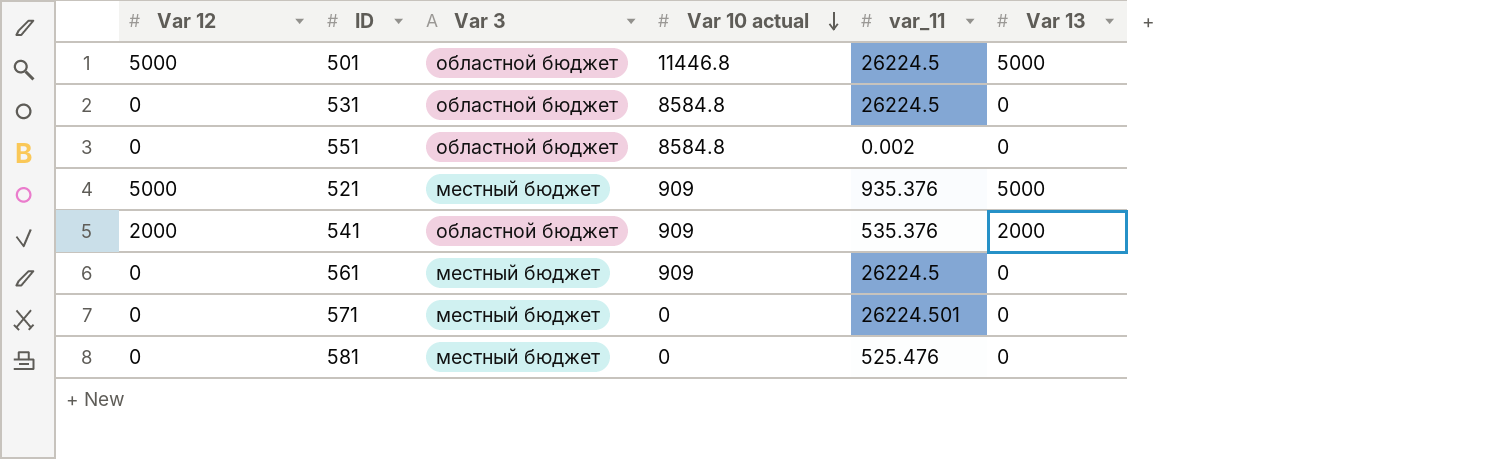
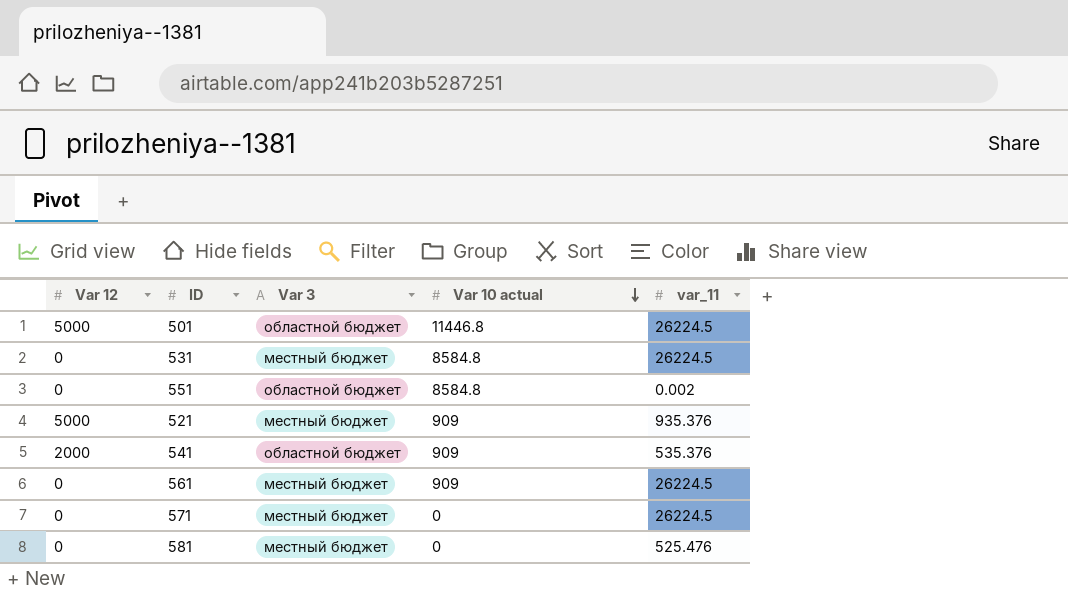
column Var 13 | position: 6 -> none
531 | Var 3: областной бюджет -> местный бюджет
571 | var_11: 26224.501 -> 26224.5

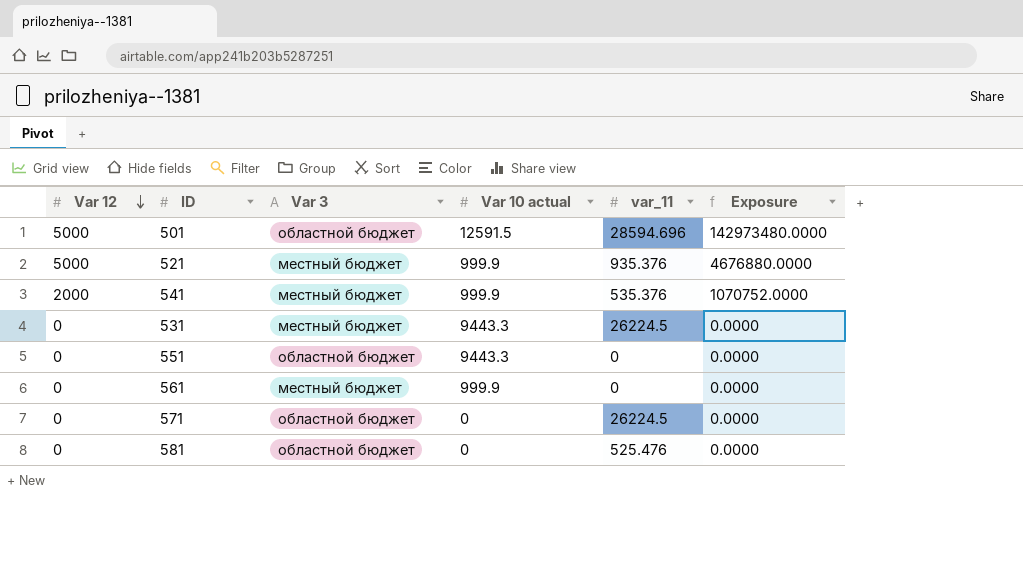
row order: Var 10 actual descending -> Var 12 descending
column Exposure | formula: none -> [Var 12] * [var_11]
501 | Var 10 actual: 11446.8 -> 12591.5
501 | var_11: 26224.5 -> 28594.696
521 | Var 10 actual: 909 -> 999.9
541 | Var 3: областной бюджет -> местный бюджет
541 | Var 10 actual: 909 -> 999.9
531 | Var 10 actual: 8584.8 -> 9443.3
551 | Var 10 actual: 8584.8 -> 9443.3
551 | var_11: 0.002 -> 0
561 | Var 10 actual: 909 -> 999.9
561 | var_11: 26224.5 -> 0
571 | Var 3: местный бюджет -> областной бюджет
581 | Var 3: местный бюджет -> областной бюджет

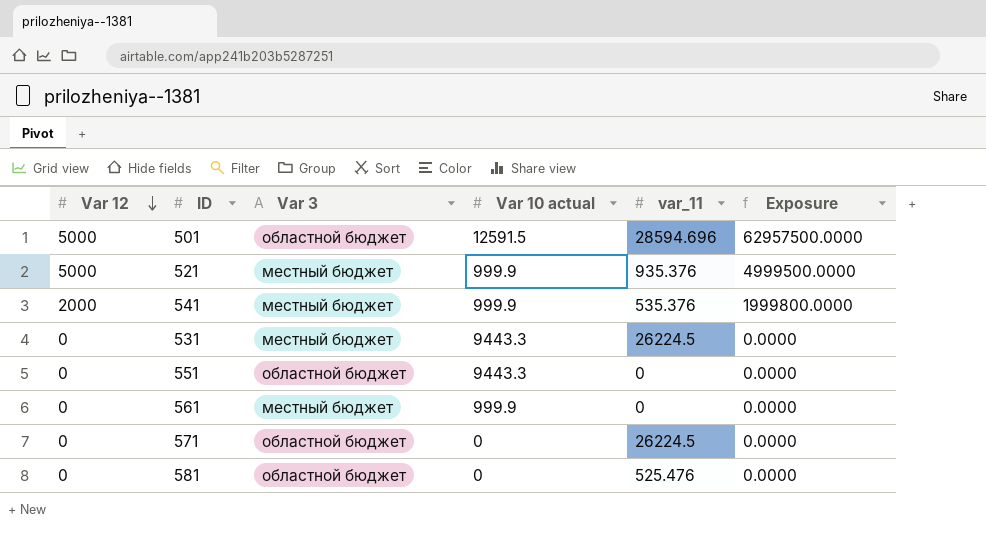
column Exposure | formula: [Var 12] * [var_11] -> [Var 12] * [Var 10 actual]

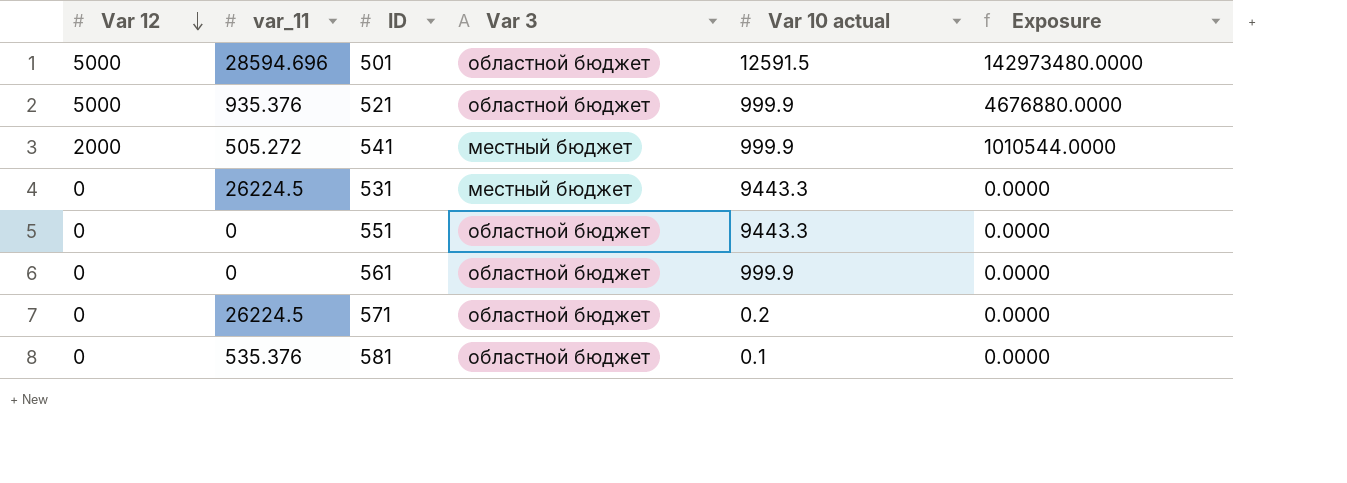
column var_11 | position: 5 -> 2
column Exposure | formula: [Var 12] * [Var 10 actual] -> [Var 12] * [var_11]
521 | Var 3: местный бюджет -> областной бюджет
541 | var_11: 535.376 -> 505.272
561 | Var 3: местный бюджет -> областной бюджет
571 | Var 10 actual: 0 -> 0.2
581 | var_11: 525.476 -> 535.376
581 | Var 10 actual: 0 -> 0.1

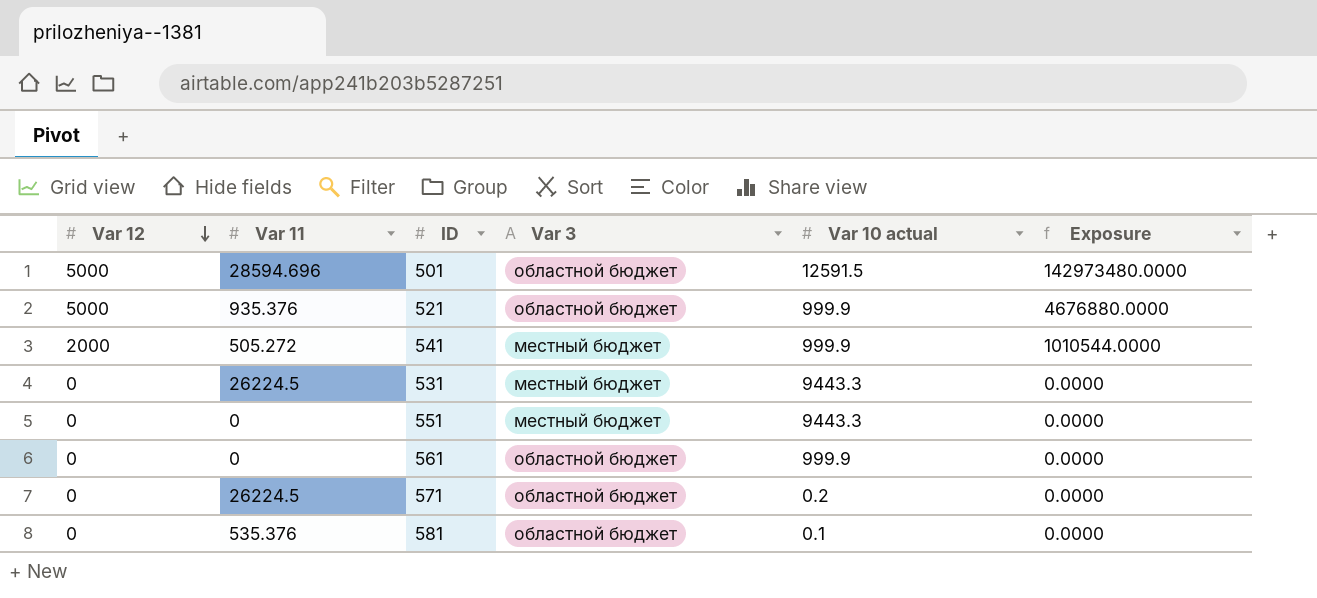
column name: var_11 -> Var 11
551 | Var 3: областной бюджет -> местный бюджет

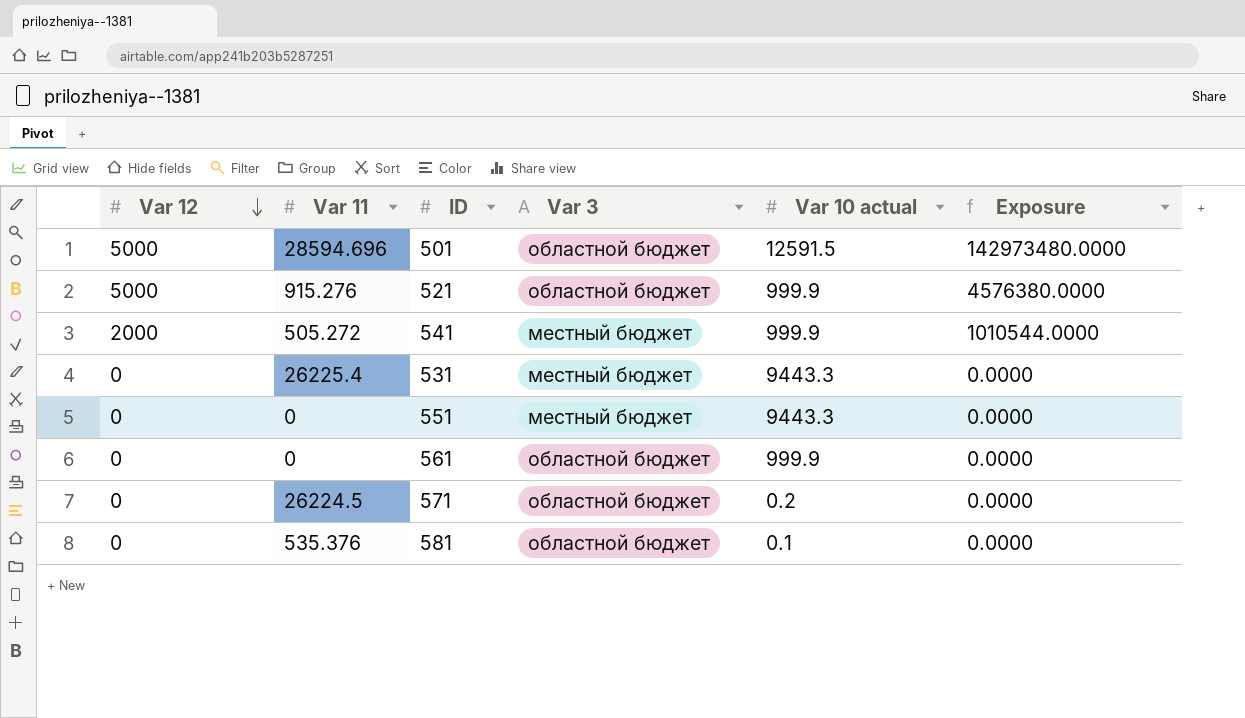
521 | Var 11: 935.376 -> 915.276
521 | Exposure: 4676880.0000 -> 4576380.0000
531 | Var 11: 26224.5 -> 26225.4

